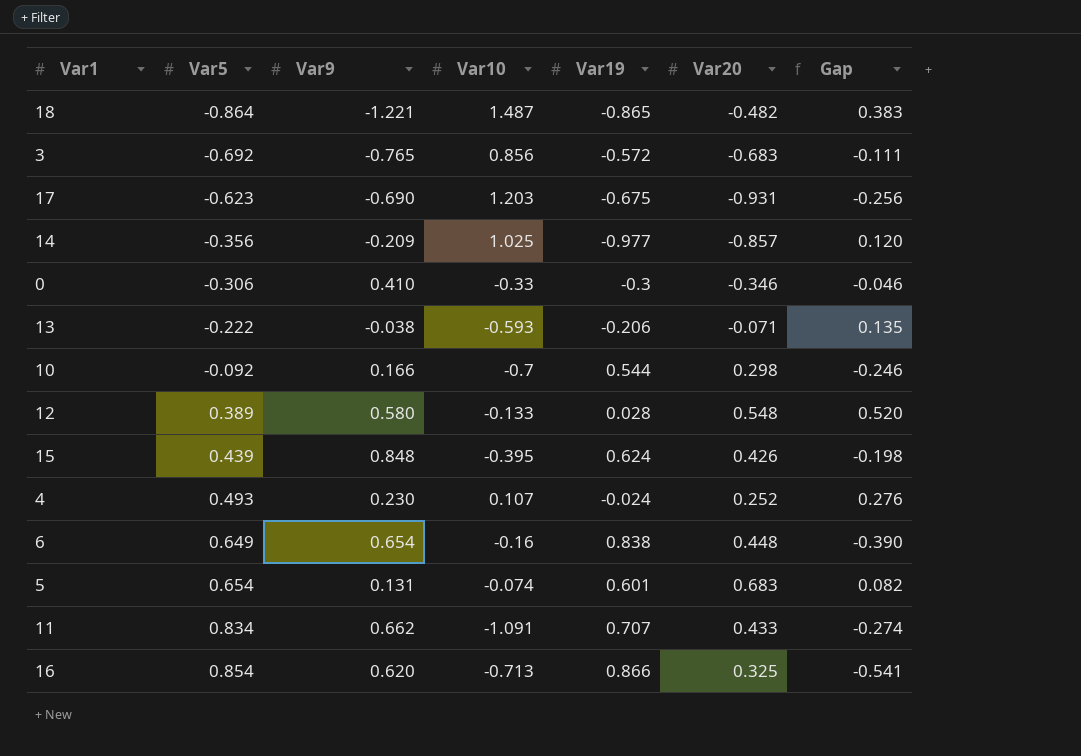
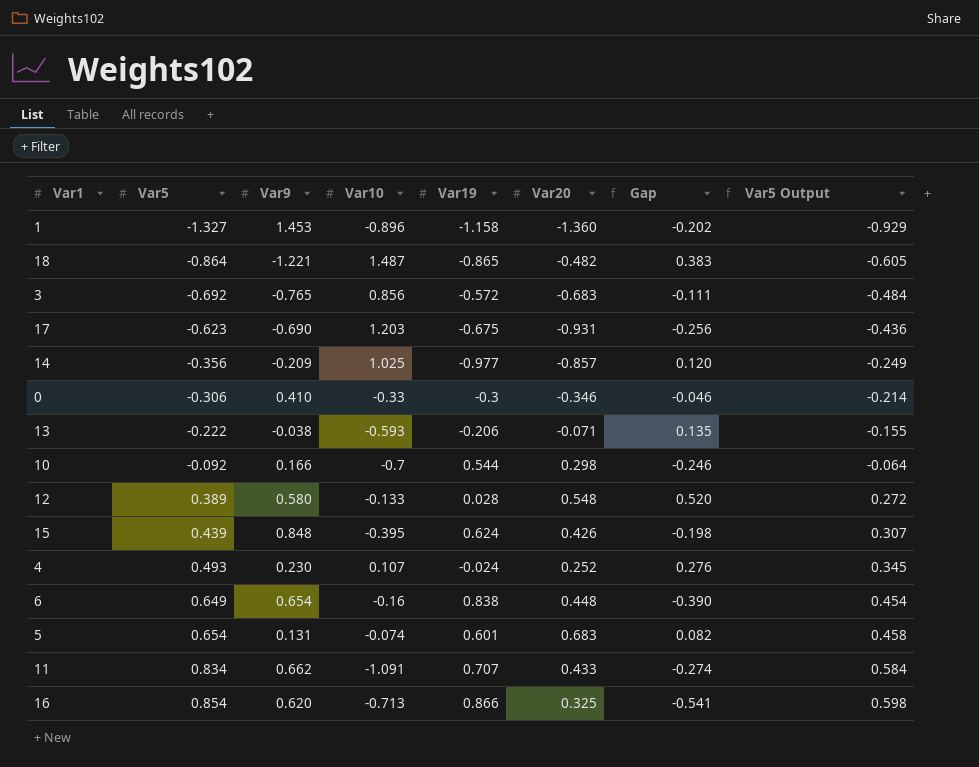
column Var5 Output | formula: none -> [Var5] * 0.7
row 1: none -> -1.327 | 1.453 | -0.896 | -1.158 | -1.360 | -0.202 | -0.929

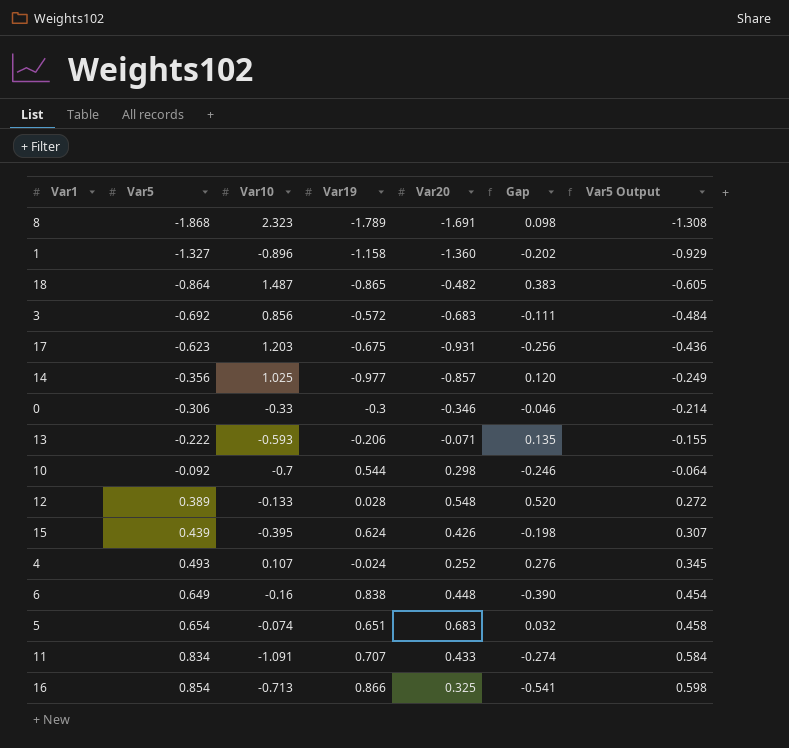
column Var9 | position: 3 -> none
row 8: none -> -1.868 | 2.323 | -1.789 | -1.691 | 0.098 | -1.308
5 | Var19: 0.601 -> 0.651
5 | Gap: 0.082 -> 0.032

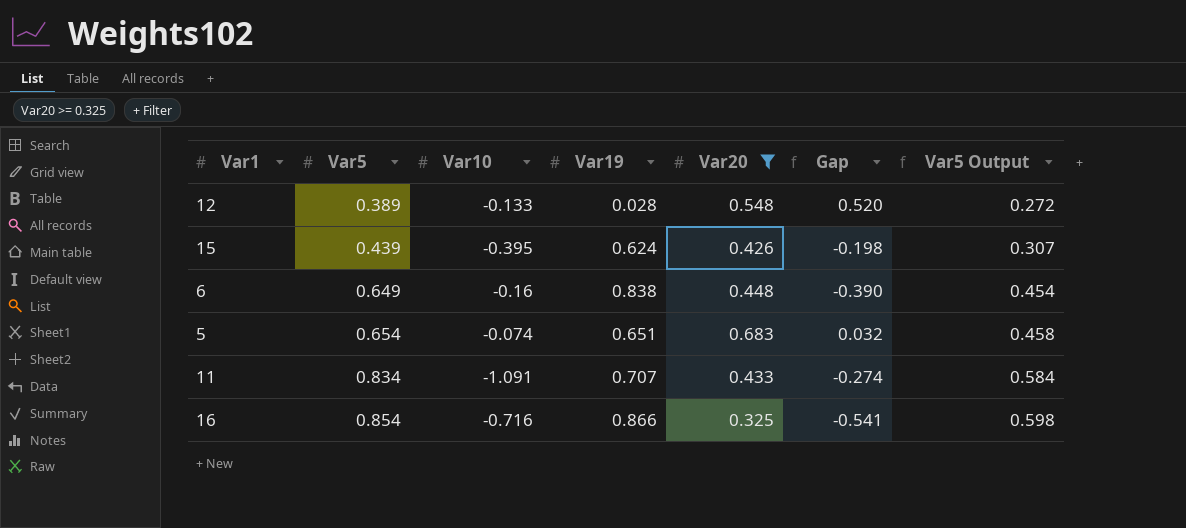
filter: none -> Var20 >= 0.325
16 | Var10: -0.713 -> -0.716

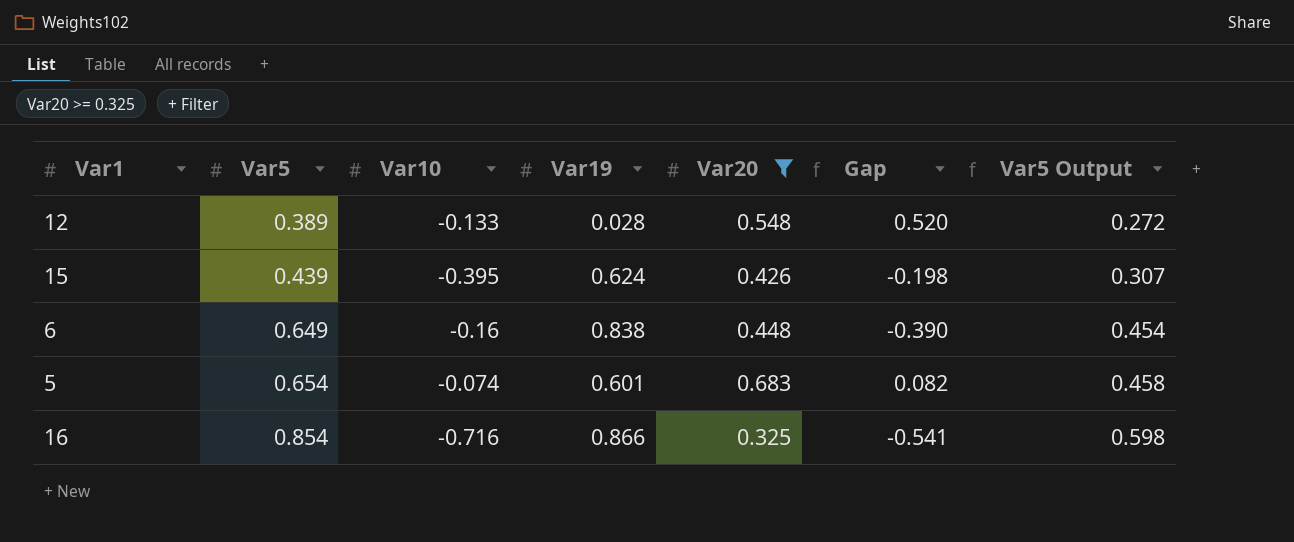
row 11: 0.834 | -1.091 | 0.707 | 0.433 | -0.274 | 0.584 -> none
5 | Var19: 0.651 -> 0.601
5 | Gap: 0.032 -> 0.082

